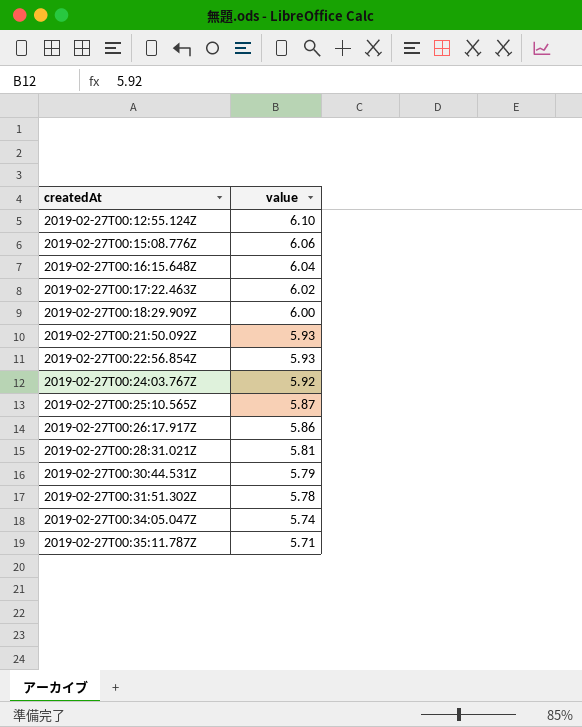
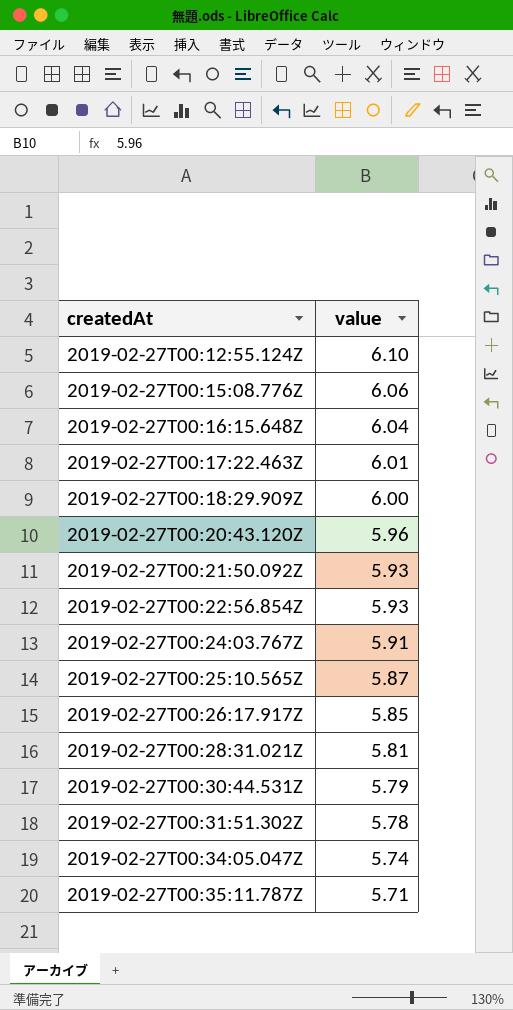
2019-02-27T00:17:22.463Z | value: 6.02 -> 6.01
row 2019-02-27T00:20:43.120Z: none -> 5.96
2019-02-27T00:24:03.767Z | value: 5.92 -> 5.91
2019-02-27T00:26:17.917Z | value: 5.86 -> 5.85

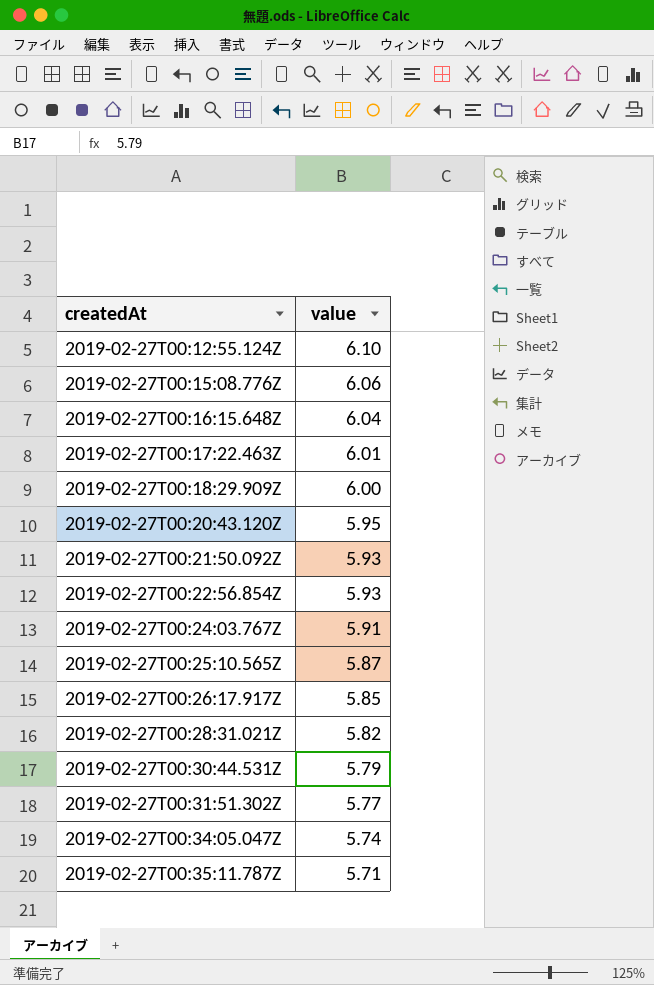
2019-02-27T00:20:43.120Z | value: 5.96 -> 5.95
2019-02-27T00:28:31.021Z | value: 5.81 -> 5.82
2019-02-27T00:31:51.302Z | value: 5.78 -> 5.77

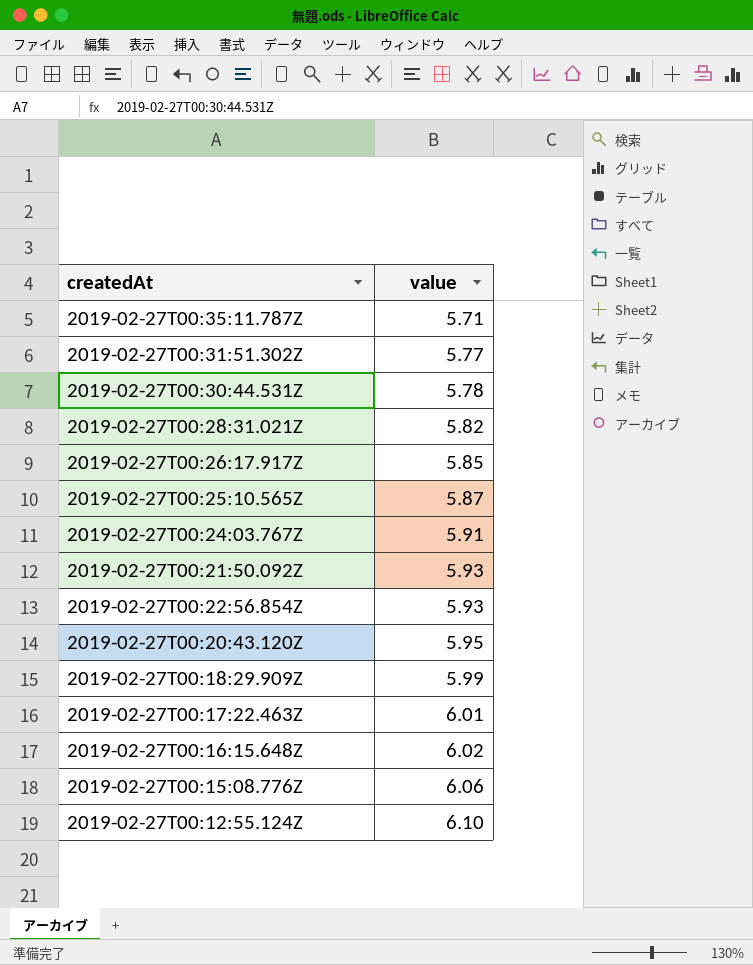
row order: createdAt ascending -> value ascending
row 2019-02-27T00:34:05.047Z: 5.74 -> none
2019-02-27T00:30:44.531Z | value: 5.79 -> 5.78
2019-02-27T00:18:29.909Z | value: 6.00 -> 5.99
2019-02-27T00:16:15.648Z | value: 6.04 -> 6.02

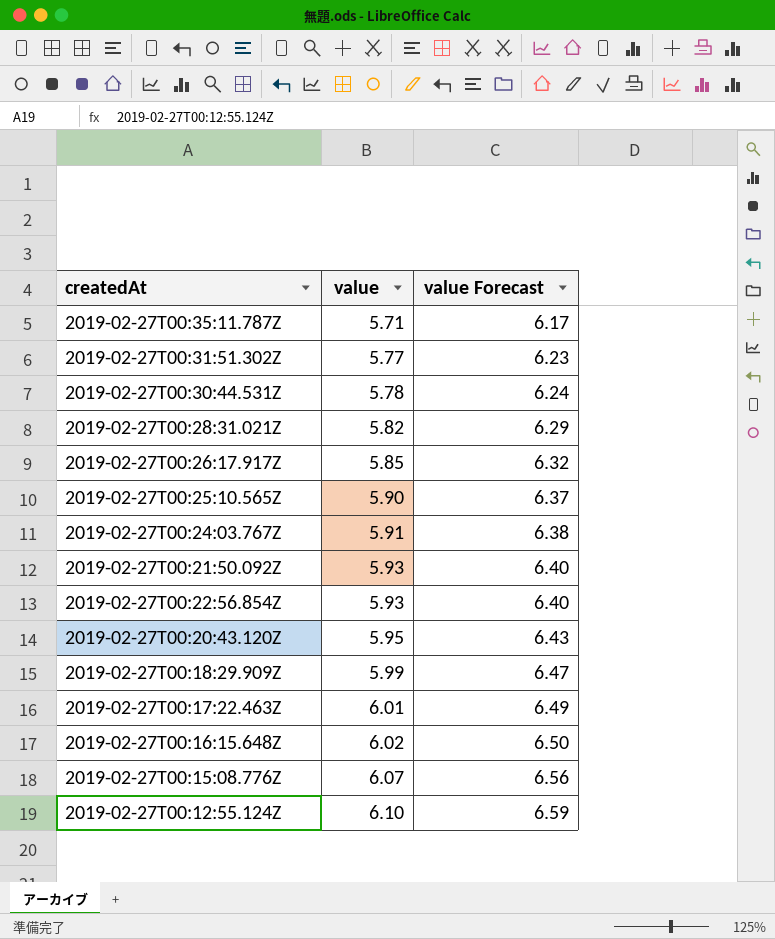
column value Forecast | formula: none -> [value] * 1.08
2019-02-27T00:25:10.565Z | value: 5.87 -> 5.90
2019-02-27T00:15:08.776Z | value: 6.06 -> 6.07

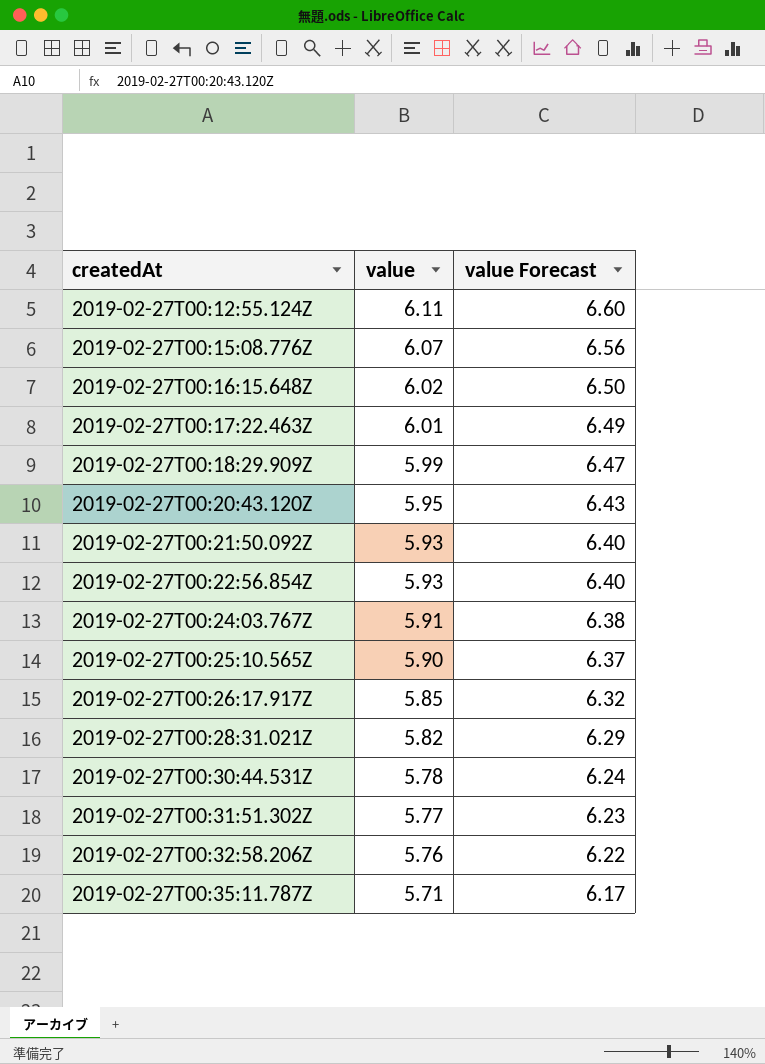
row order: value ascending -> createdAt ascending
2019-02-27T00:12:55.124Z | value: 6.10 -> 6.11
2019-02-27T00:12:55.124Z | value Forecast: 6.59 -> 6.60
row 2019-02-27T00:32:58.206Z: none -> 5.76 | 6.22

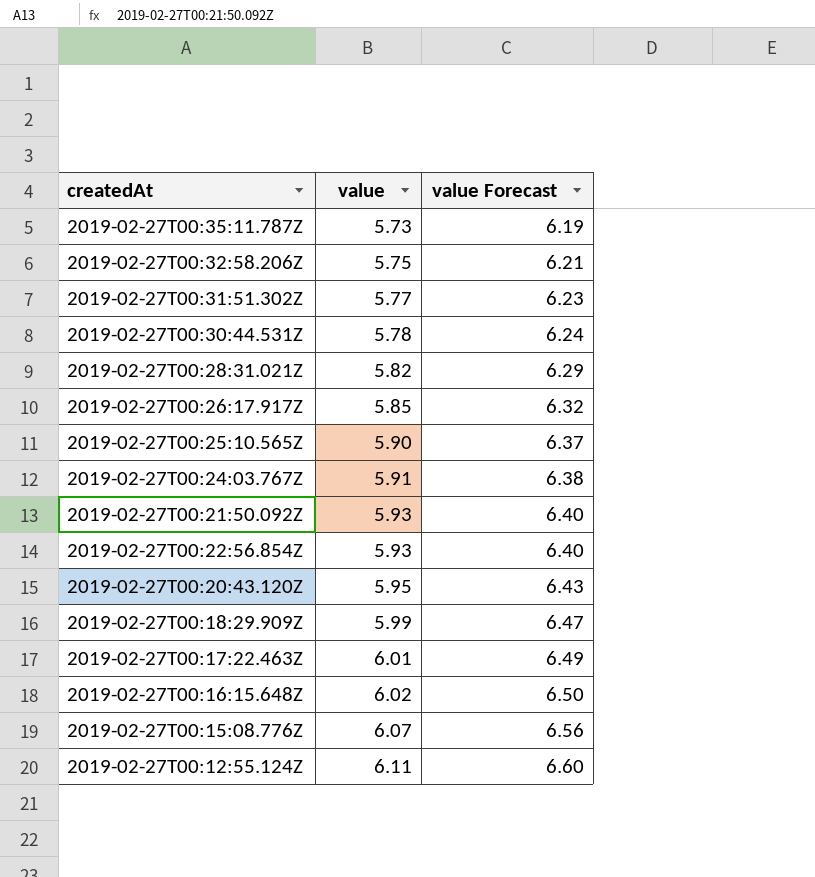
row order: createdAt ascending -> value ascending
2019-02-27T00:35:11.787Z | value: 5.71 -> 5.73
2019-02-27T00:35:11.787Z | value Forecast: 6.17 -> 6.19
2019-02-27T00:32:58.206Z | value: 5.76 -> 5.75
2019-02-27T00:32:58.206Z | value Forecast: 6.22 -> 6.21

